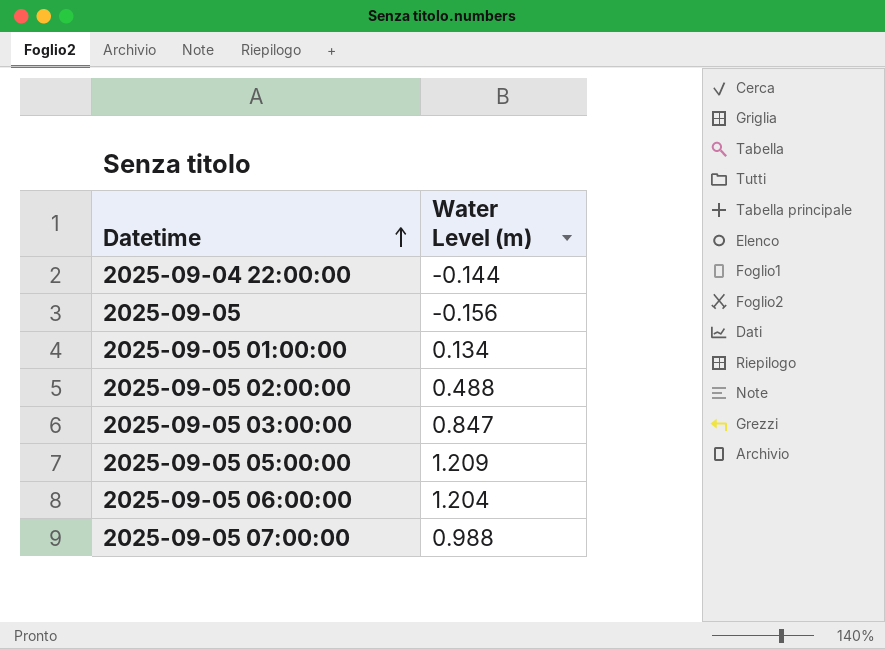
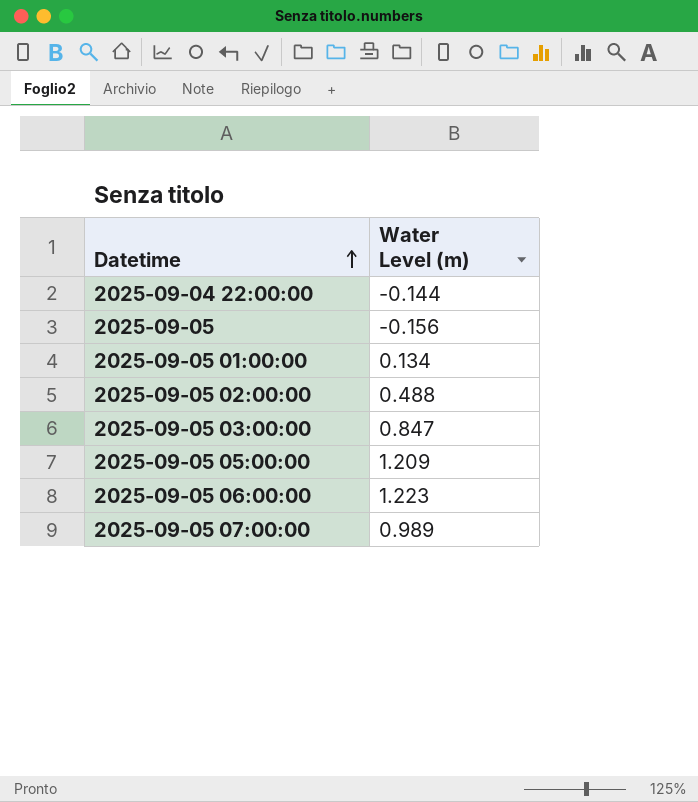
2025-09-05 06:00:00 | Water Level (m): 1.204 -> 1.223
2025-09-05 07:00:00 | Water Level (m): 0.988 -> 0.989

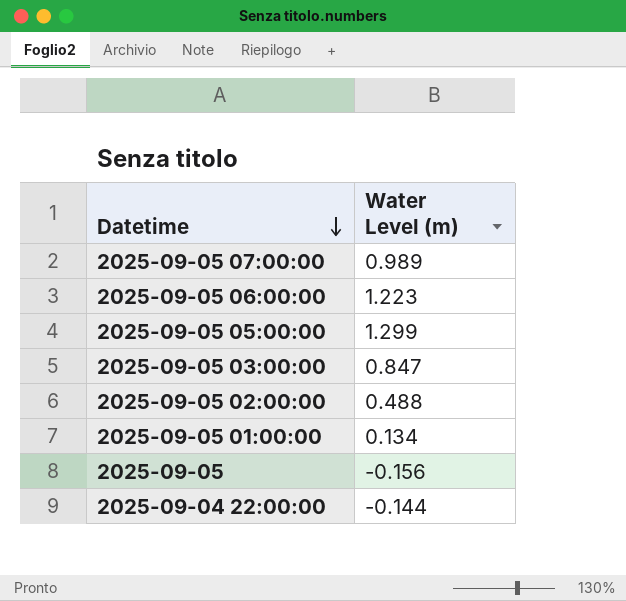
row order: Datetime ascending -> Datetime descending
2025-09-05 05:00:00 | Water Level (m): 1.209 -> 1.299

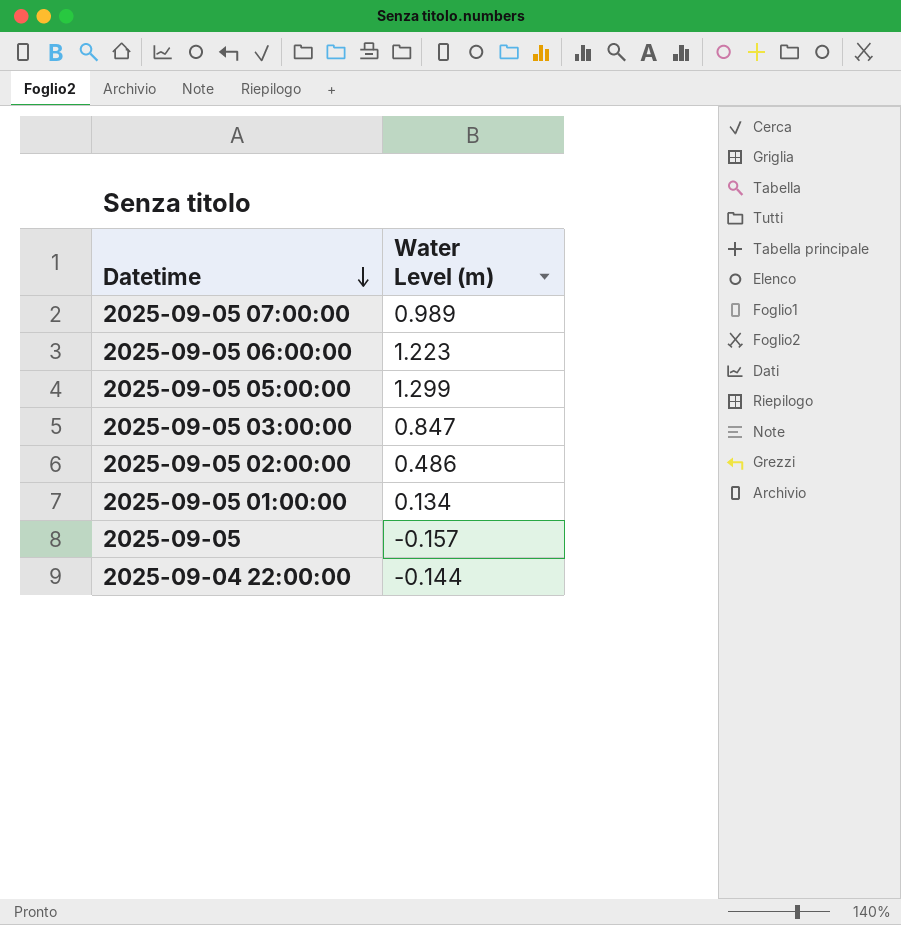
2025-09-05 02:00:00 | Water Level (m): 0.488 -> 0.486
2025-09-05 | Water Level (m): -0.156 -> -0.157

